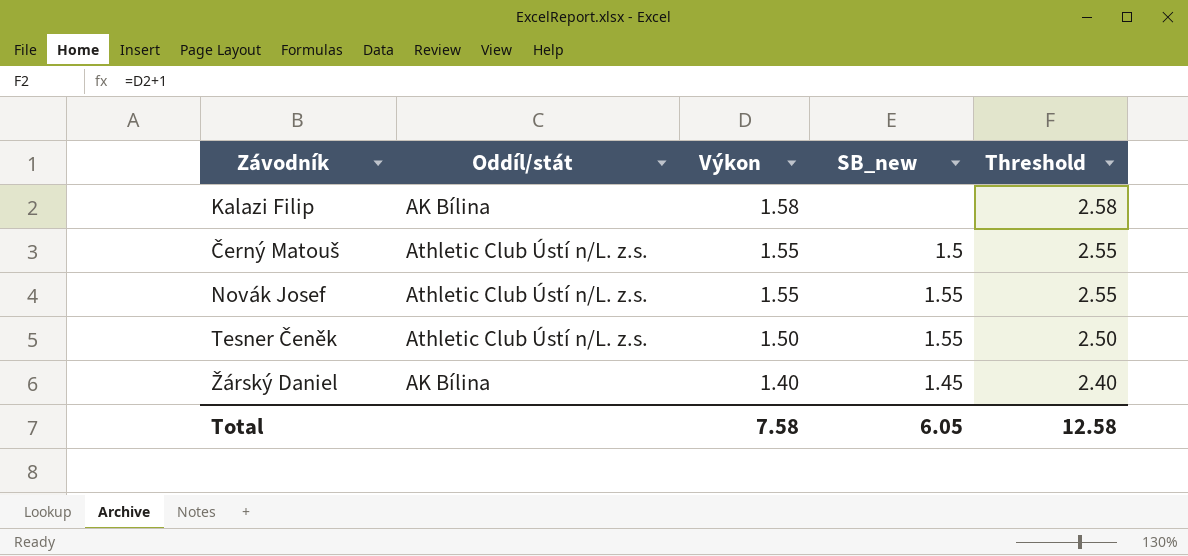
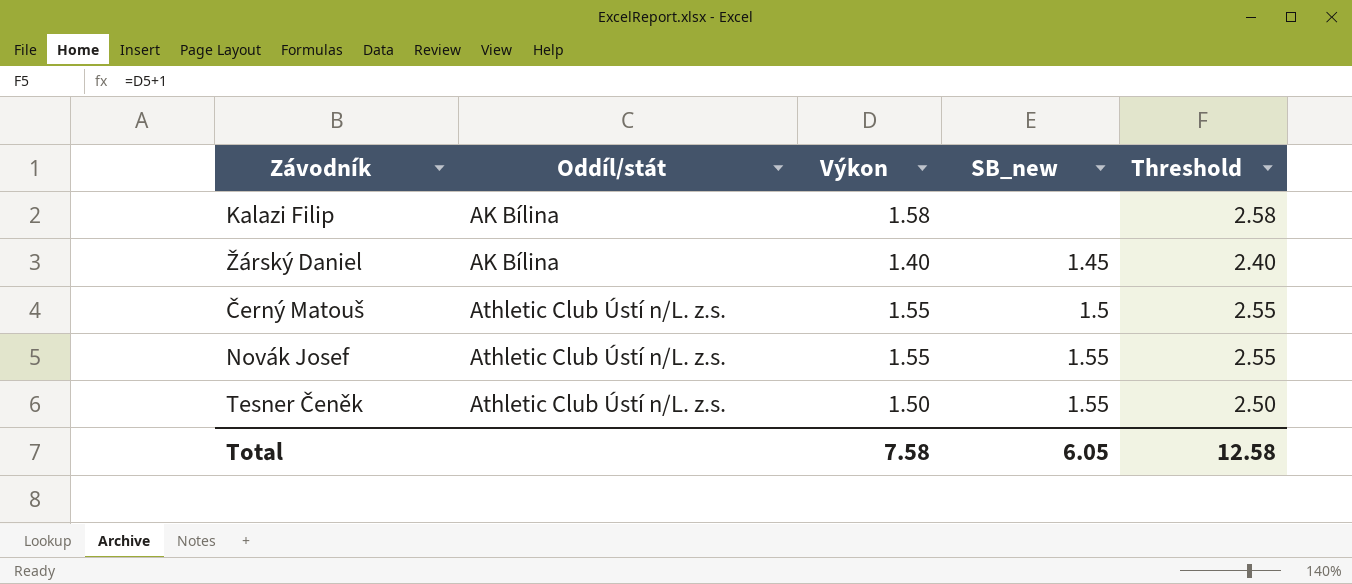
row order: Výkon descending -> Oddíl/stát ascending

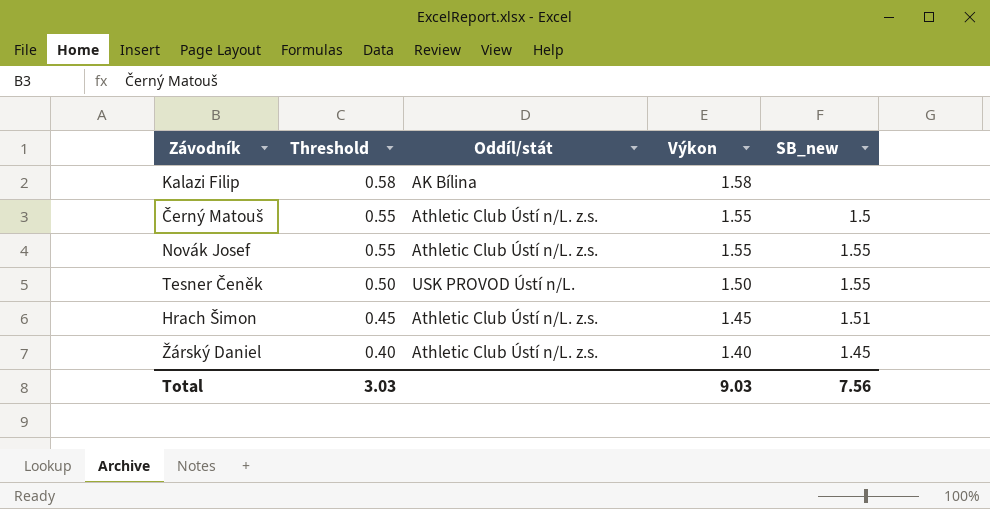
row order: Oddíl/stát ascending -> Threshold descending
column Threshold | formula: [Výkon] + 1 -> [Výkon] - 1
column Threshold | position: 5 -> 2
Tesner Čeněk | Oddíl/stát: Athletic Club Ústí n/L. z.s. -> USK PROVOD Ústí n/L.
row Hrach Šimon: none -> 0.45 | Athletic Club Ústí n/L. z.s. | 1.45 | 1.51
Žárský Daniel | Oddíl/stát: AK Bílina -> Athletic Club Ústí n/L. z.s.
Total | Threshold: 12.58 -> 3.03
Total | Výkon: 7.58 -> 9.03
Total | SB_new: 6.05 -> 7.56

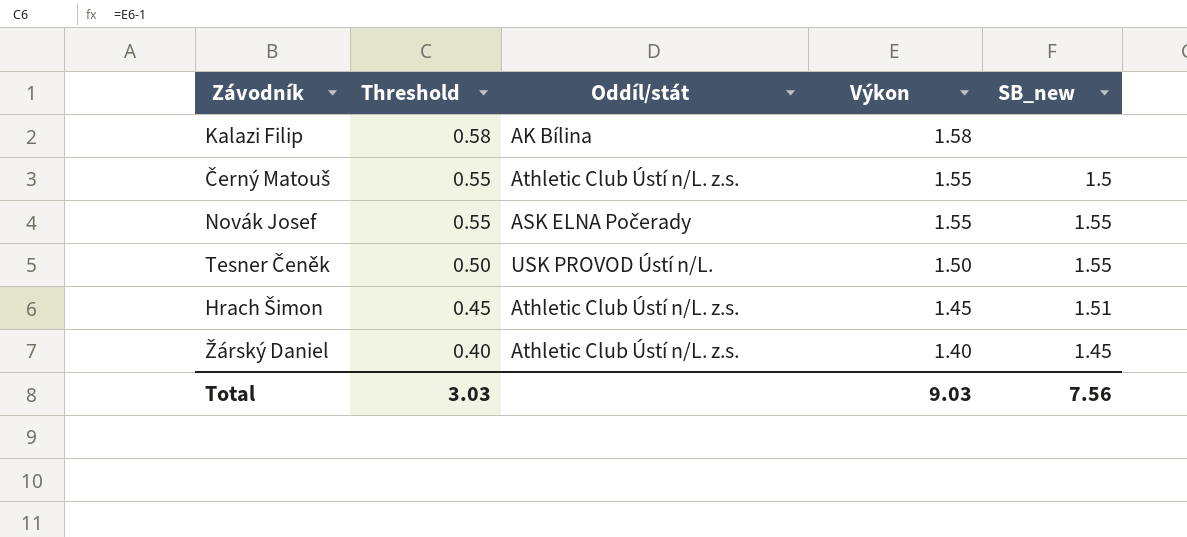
Novák Josef | Oddíl/stát: Athletic Club Ústí n/L. z.s. -> ASK ELNA Počerady

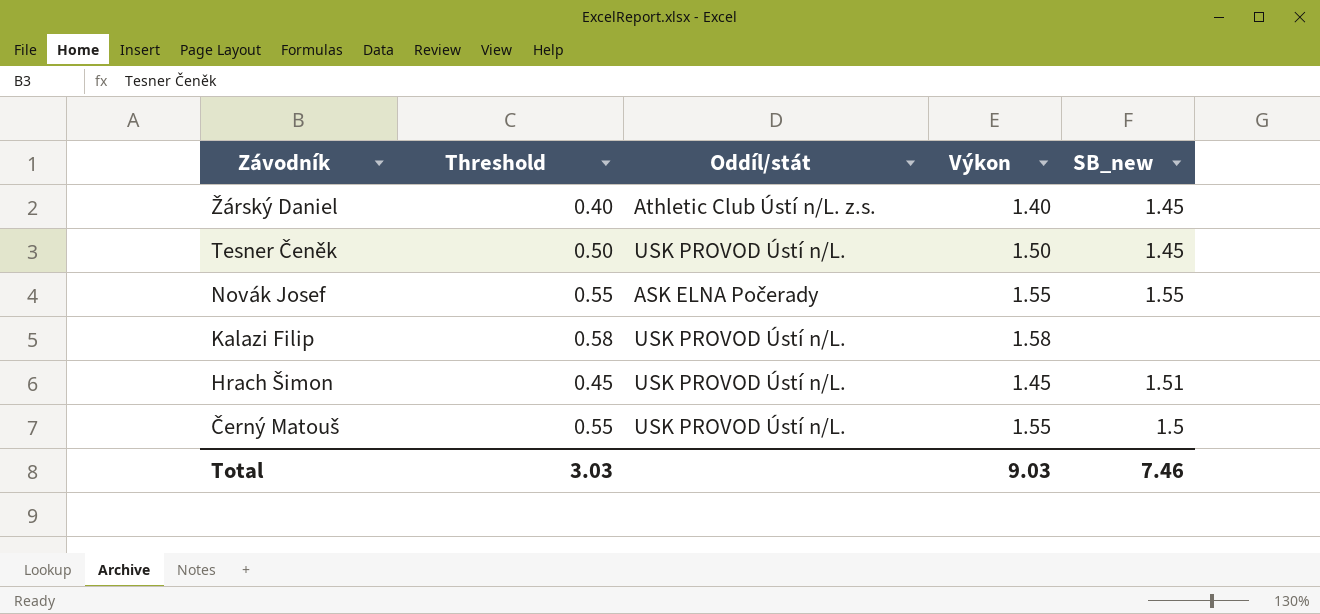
row order: Threshold descending -> Závodník descending
Tesner Čeněk | SB_new: 1.55 -> 1.45
Kalazi Filip | Oddíl/stát: AK Bílina -> USK PROVOD Ústí n/L.
Hrach Šimon | Oddíl/stát: Athletic Club Ústí n/L. z.s. -> USK PROVOD Ústí n/L.
Černý Matouš | Oddíl/stát: Athletic Club Ústí n/L. z.s. -> USK PROVOD Ústí n/L.
Total | SB_new: 7.56 -> 7.46

